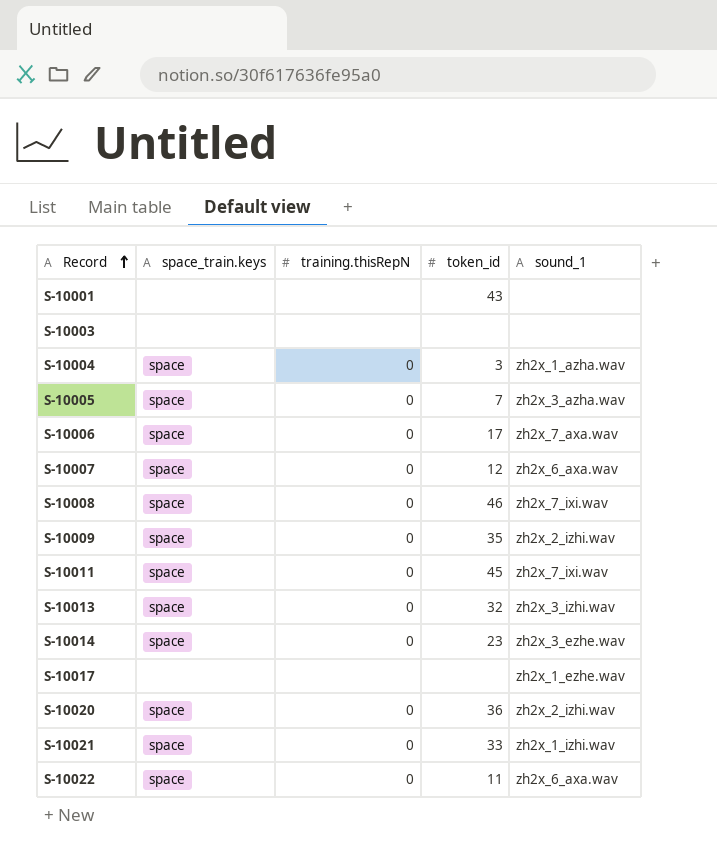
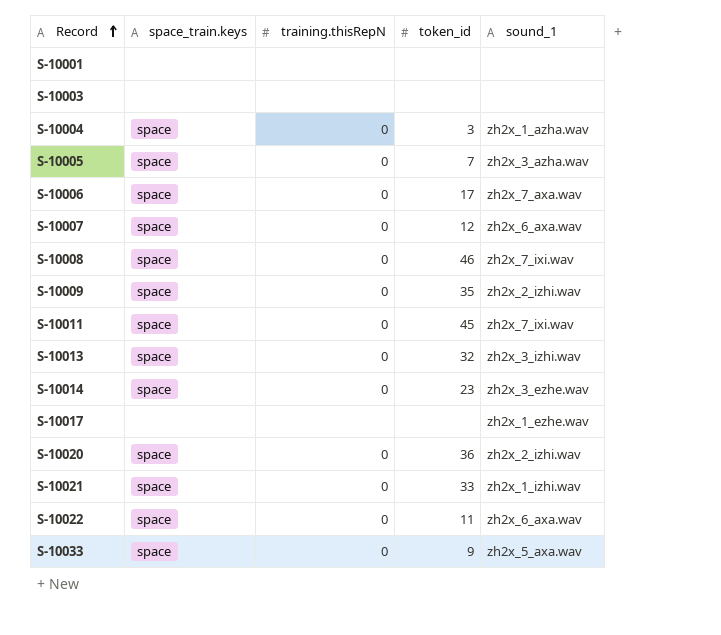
S-10001 | token_id: 43 -> none
row S-10033: none -> space | 0 | 9 | zh2x_5_axa.wav

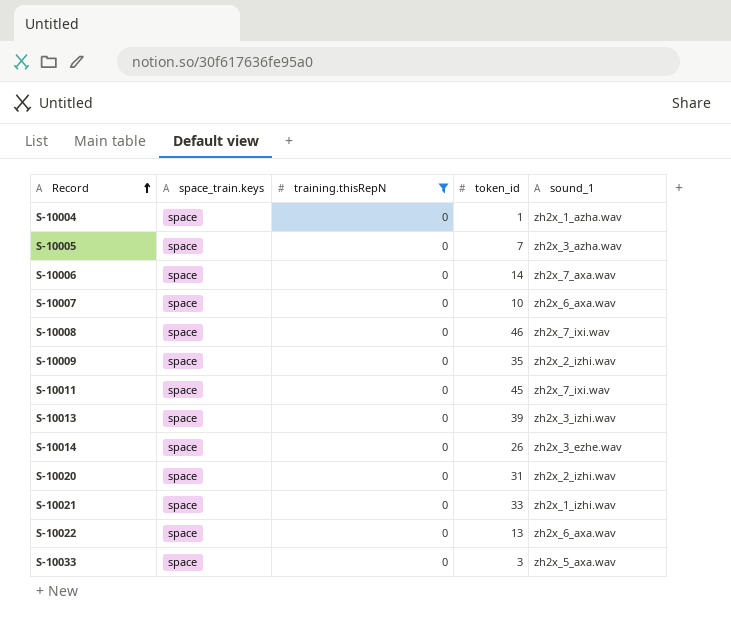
filter: none -> training.thisRepN = 0
S-10004 | token_id: 3 -> 1
S-10006 | token_id: 17 -> 14
S-10007 | token_id: 12 -> 10
S-10013 | token_id: 32 -> 39
S-10014 | token_id: 23 -> 26
S-10020 | token_id: 36 -> 31
S-10022 | token_id: 11 -> 13
S-10033 | token_id: 9 -> 3

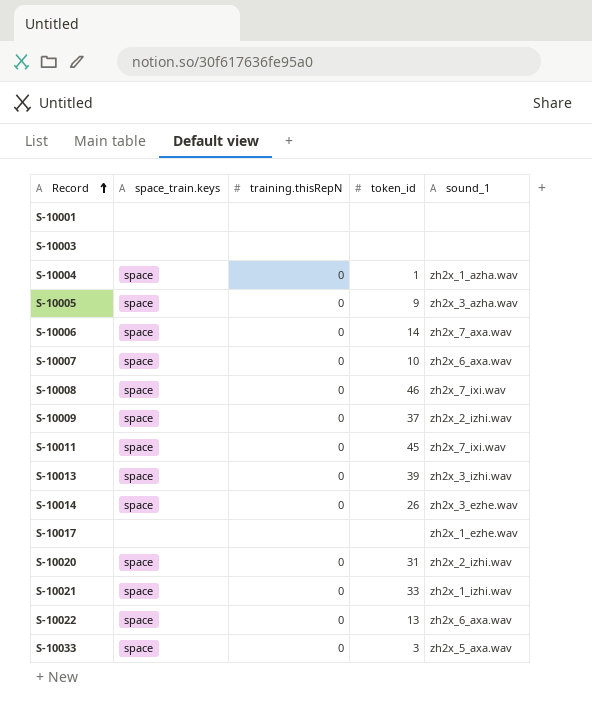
filter: training.thisRepN = 0 -> none
S-10005 | token_id: 7 -> 9
S-10009 | token_id: 35 -> 37

